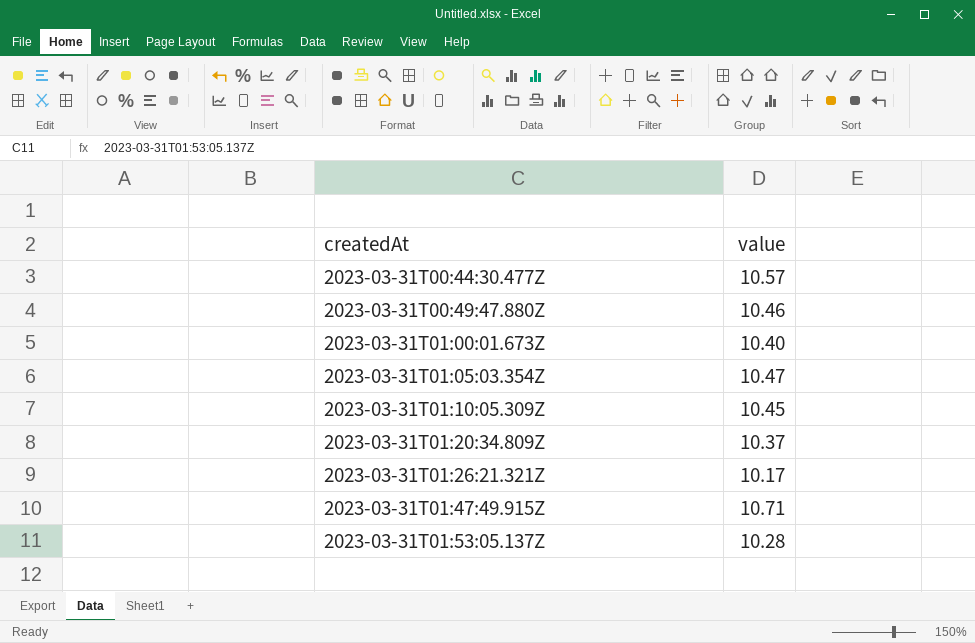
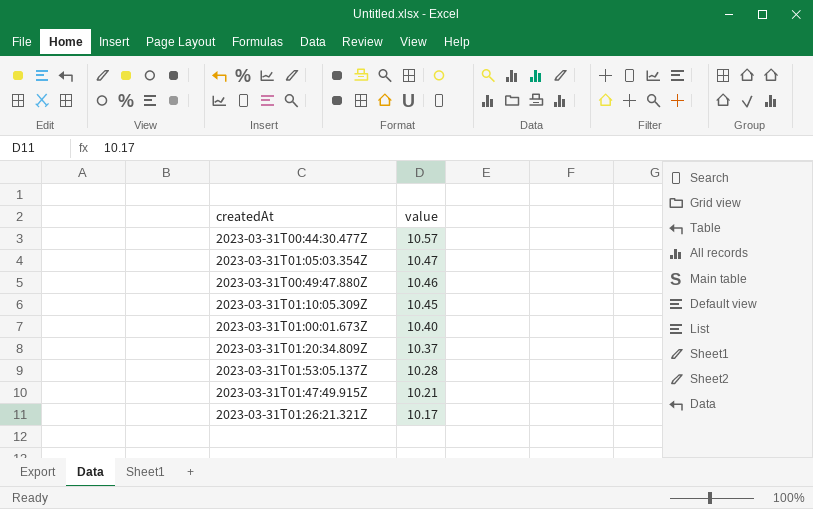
row order: createdAt ascending -> value descending
2023-03-31T01:47:49.915Z | value: 10.71 -> 10.21

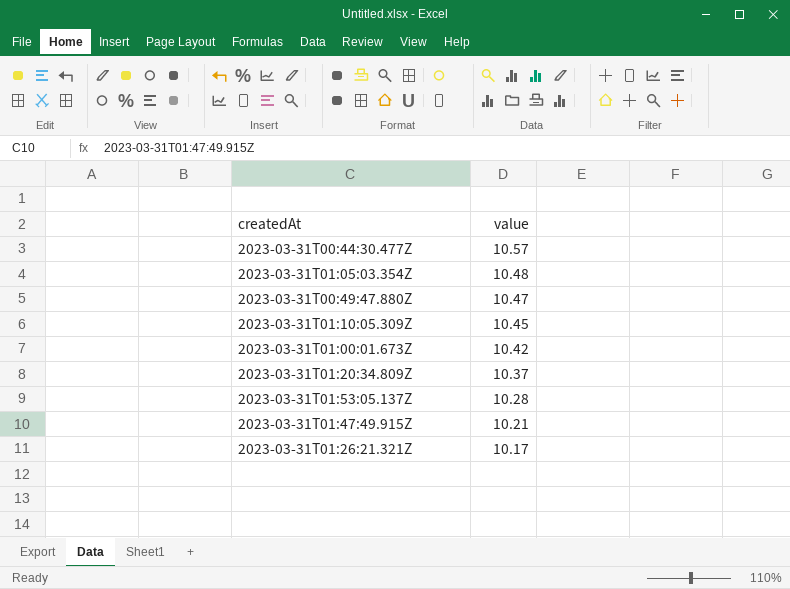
2023-03-31T01:05:03.354Z | value: 10.47 -> 10.48
2023-03-31T00:49:47.880Z | value: 10.46 -> 10.47
2023-03-31T01:00:01.673Z | value: 10.40 -> 10.42

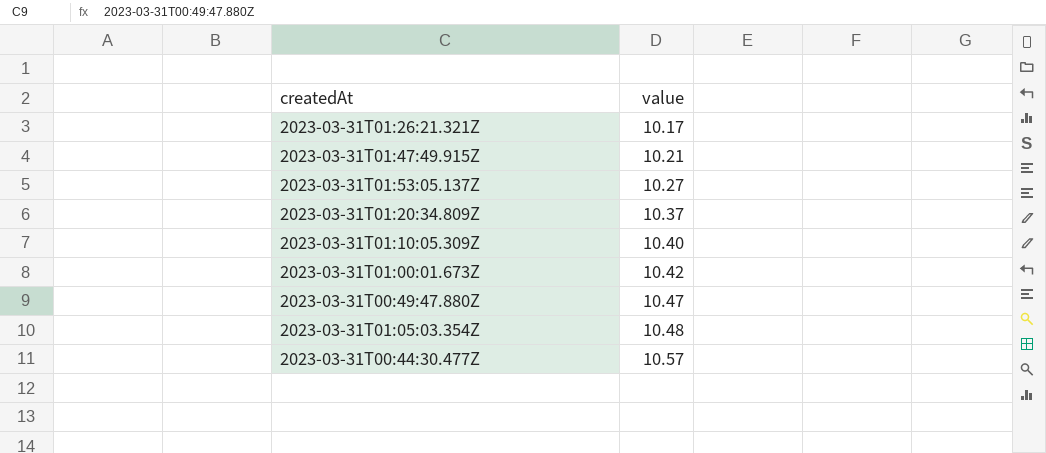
row order: value descending -> value ascending
2023-03-31T01:53:05.137Z | value: 10.28 -> 10.27
2023-03-31T01:10:05.309Z | value: 10.45 -> 10.40

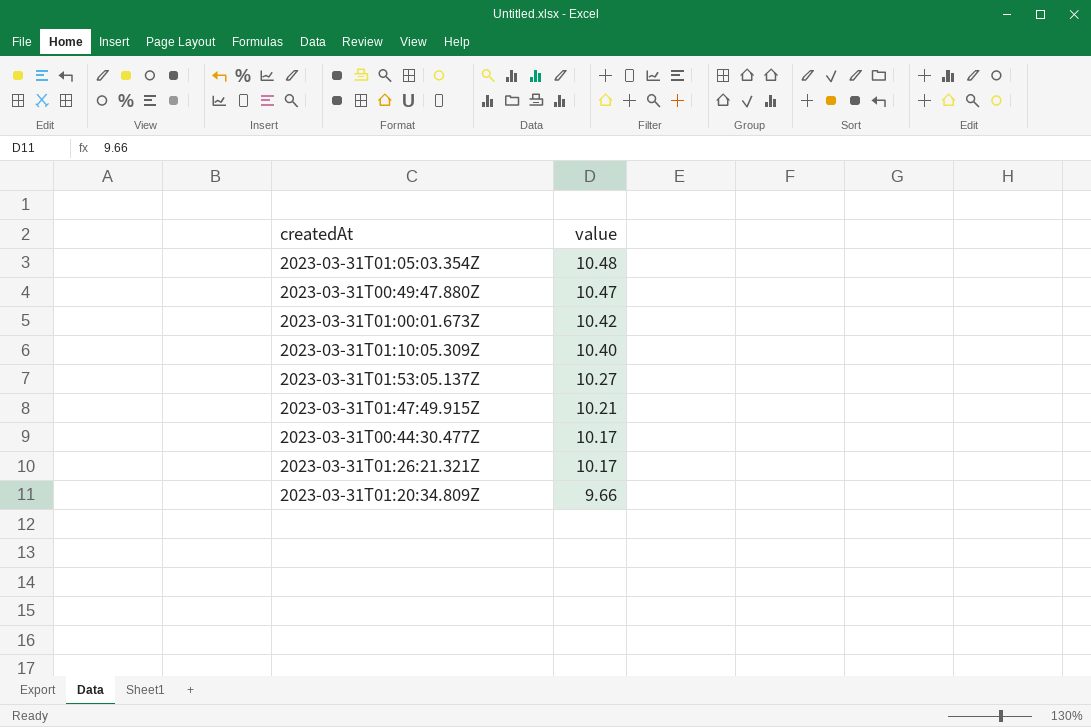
row order: value ascending -> value descending
2023-03-31T00:44:30.477Z | value: 10.57 -> 10.17
2023-03-31T01:20:34.809Z | value: 10.37 -> 9.66

